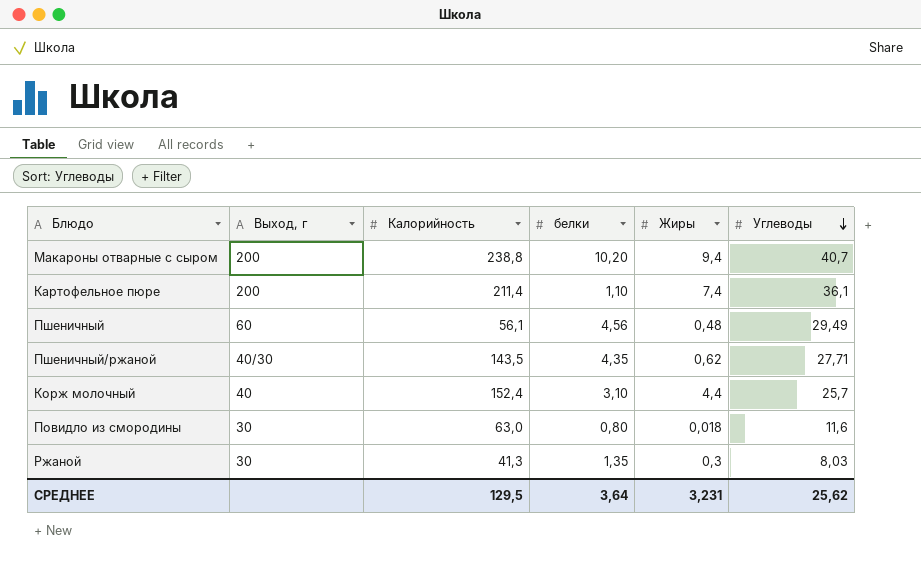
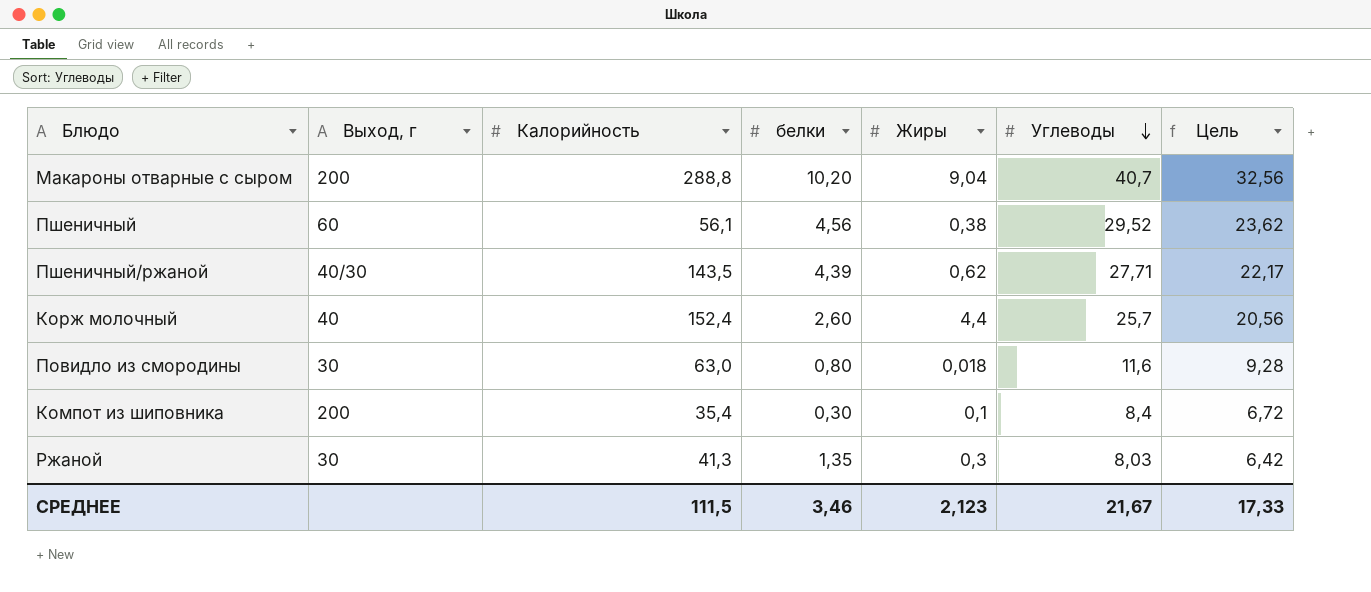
column Цель | formula: none -> [Углеводы] * 0,8
row Картофельное пюре: 200 | 211,4 | 1,10 | 7,4 | 36,1 -> none
Макароны отварные с сыром | Калорийность: 238,8 -> 288,8
Макароны отварные с сыром | Жиры: 9,4 -> 9,04
Пшеничный | Жиры: 0,48 -> 0,38
Пшеничный | Углеводы: 29,49 -> 29,52
Пшеничный/ржаной | белки: 4,35 -> 4,39
Корж молочный | белки: 3,10 -> 2,60
row Компот из шиповника: none -> 200 | 35,4 | 0,30 | 0,1 | 8,4 | 6,72
СРЕДНЕЕ | Калорийность: 129,5 -> 111,5
СРЕДНЕЕ | белки: 3,64 -> 3,46
СРЕДНЕЕ | Жиры: 3,231 -> 2,123
СРЕДНЕЕ | Углеводы: 25,62 -> 21,67

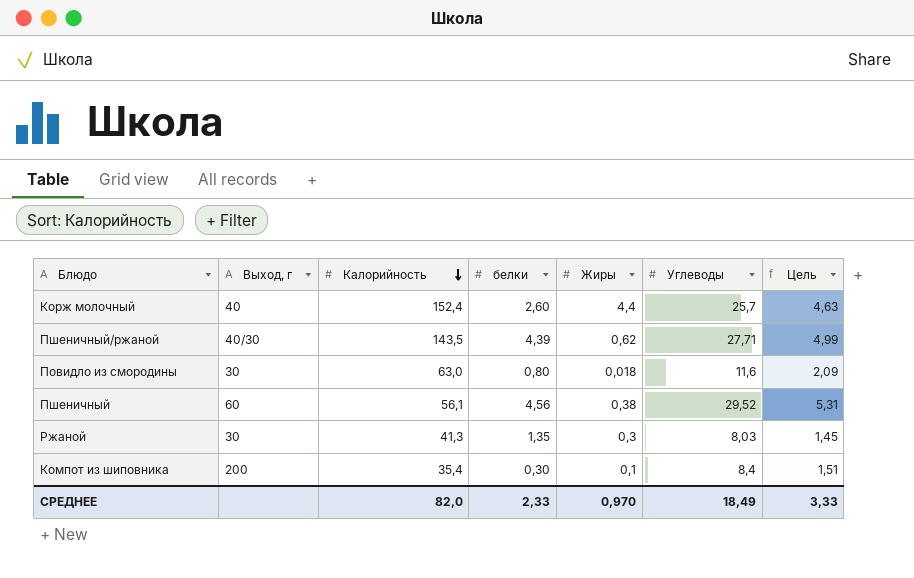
row order: Углеводы descending -> Калорийность descending
column Цель | formula: [Углеводы] * 0,8 -> [Углеводы] * 0,18
row Макароны отварные с сыром: 200 | 288,8 | 10,20 | 9,04 | 40,7 | 32,56 -> none
СРЕДНЕЕ | Калорийность: 111,5 -> 82,0
СРЕДНЕЕ | белки: 3,46 -> 2,33
СРЕДНЕЕ | Жиры: 2,123 -> 0,970
СРЕДНЕЕ | Углеводы: 21,67 -> 18,49
СРЕДНЕЕ | Цель: 17,33 -> 3,33

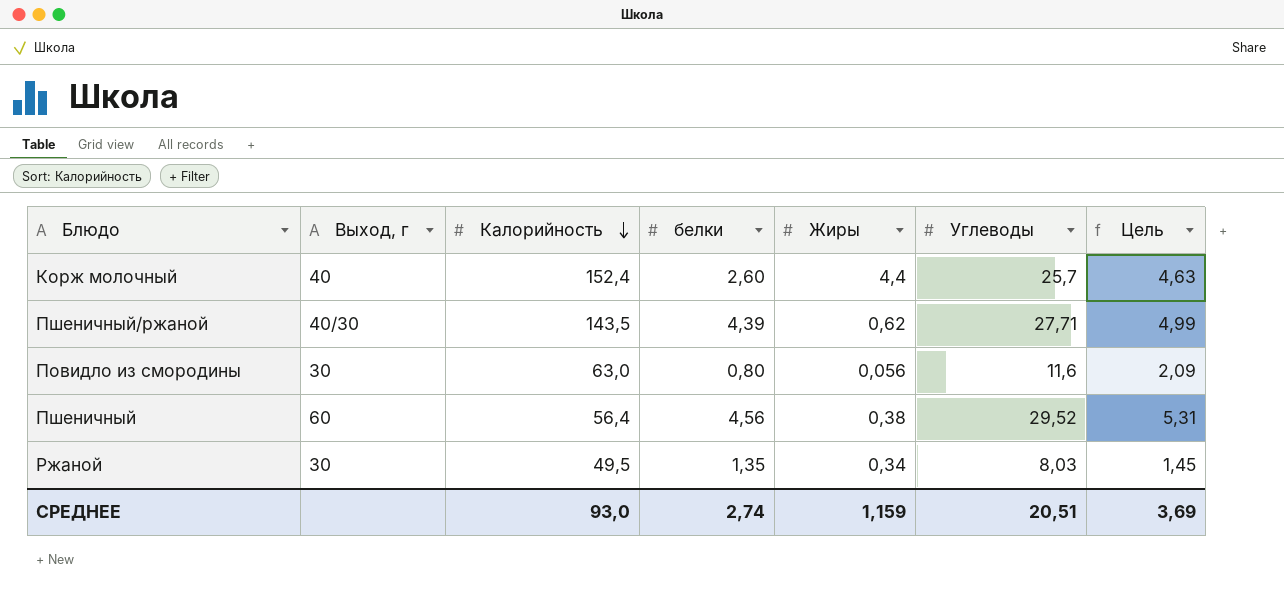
row Компот из шиповника: 200 | 35,4 | 0,30 | 0,1 | 8,4 | 1,51 -> none
Повидло из смородины | Жиры: 0,018 -> 0,056
Пшеничный | Калорийность: 56,1 -> 56,4
Ржаной | Калорийность: 41,3 -> 49,5
Ржаной | Жиры: 0,3 -> 0,34
СРЕДНЕЕ | Калорийность: 82,0 -> 93,0
СРЕДНЕЕ | белки: 2,33 -> 2,74
СРЕДНЕЕ | Жиры: 0,970 -> 1,159
СРЕДНЕЕ | Углеводы: 18,49 -> 20,51
СРЕДНЕЕ | Цель: 3,33 -> 3,69

